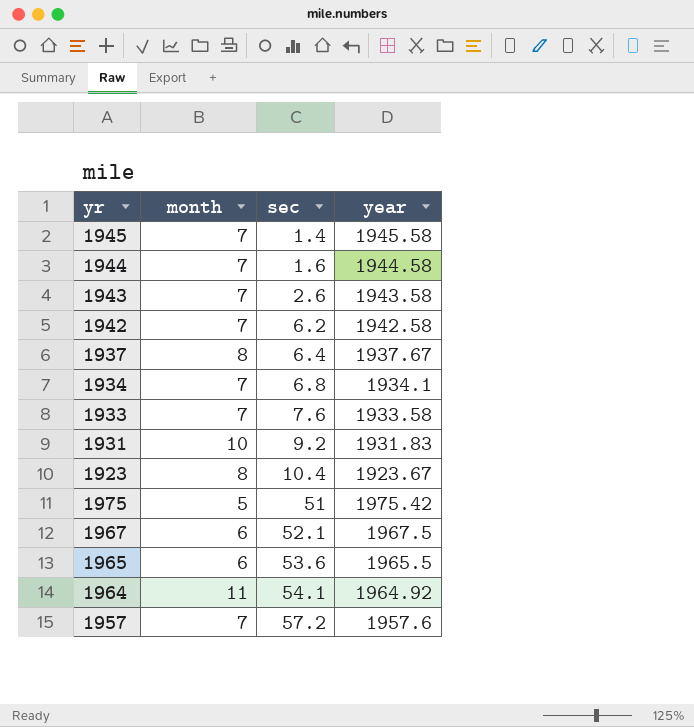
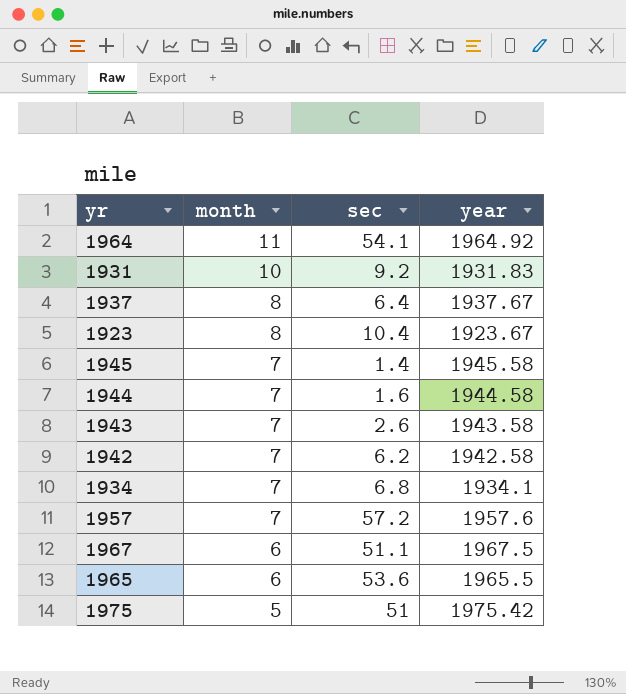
row order: sec ascending -> month descending
row 1933: 7 | 7.6 | 1933.58 -> none
1967 | sec: 52.1 -> 51.1

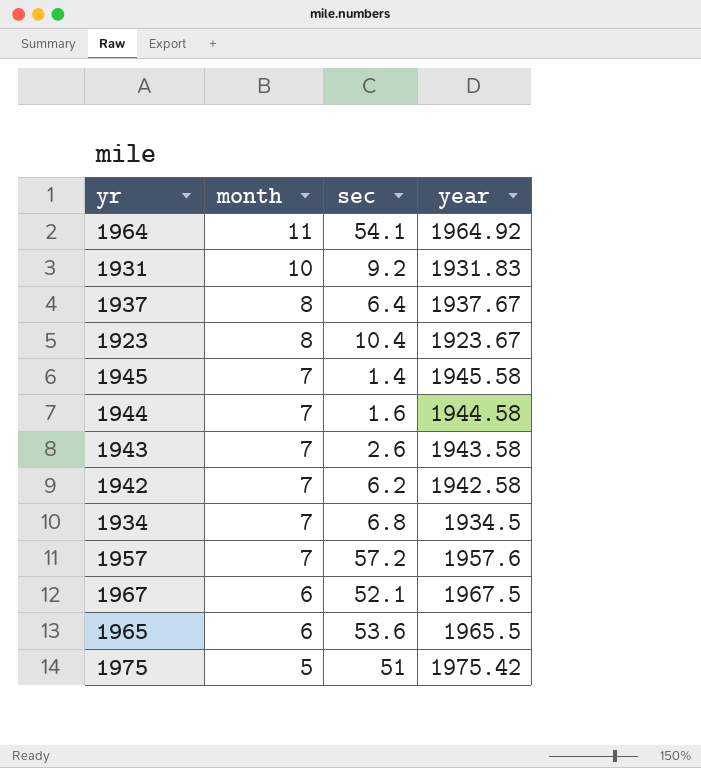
1934 | year: 1934.1 -> 1934.5
1967 | sec: 51.1 -> 52.1

